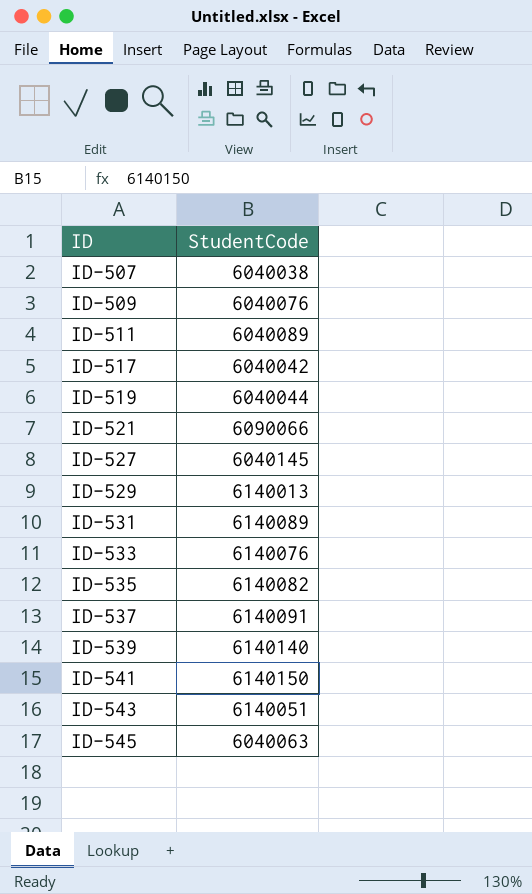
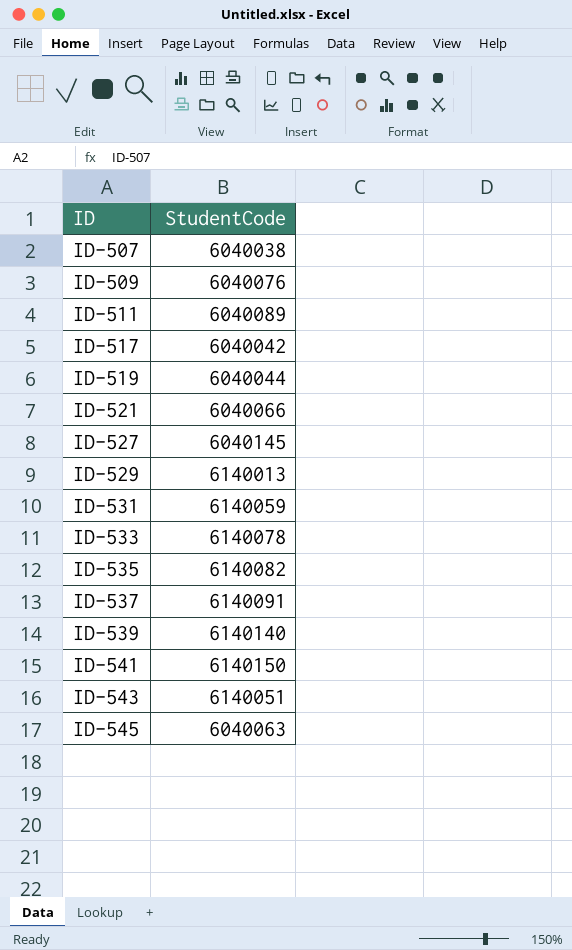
ID-521 | StudentCode: 6090066 -> 6040066
ID-531 | StudentCode: 6140089 -> 6140059
ID-533 | StudentCode: 6140076 -> 6140078

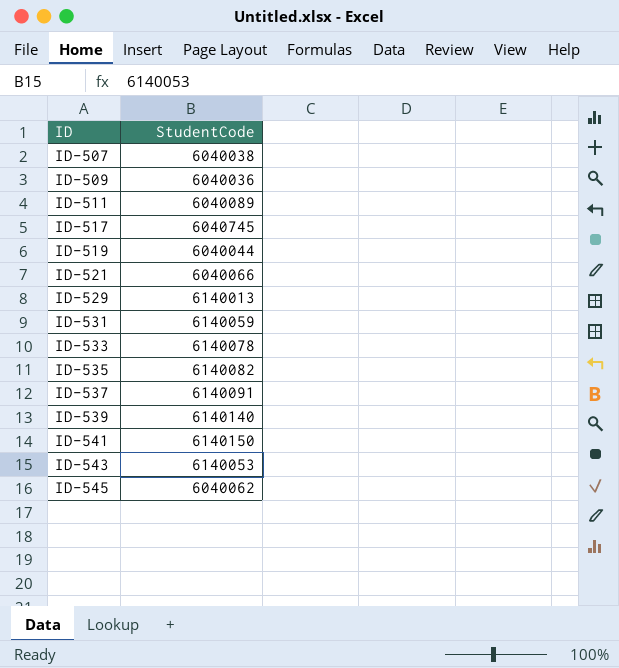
row ID-527: 6040145 -> none
ID-509 | StudentCode: 6040076 -> 6040036
ID-517 | StudentCode: 6040042 -> 6040745
ID-543 | StudentCode: 6140051 -> 6140053
ID-545 | StudentCode: 6040063 -> 6040062

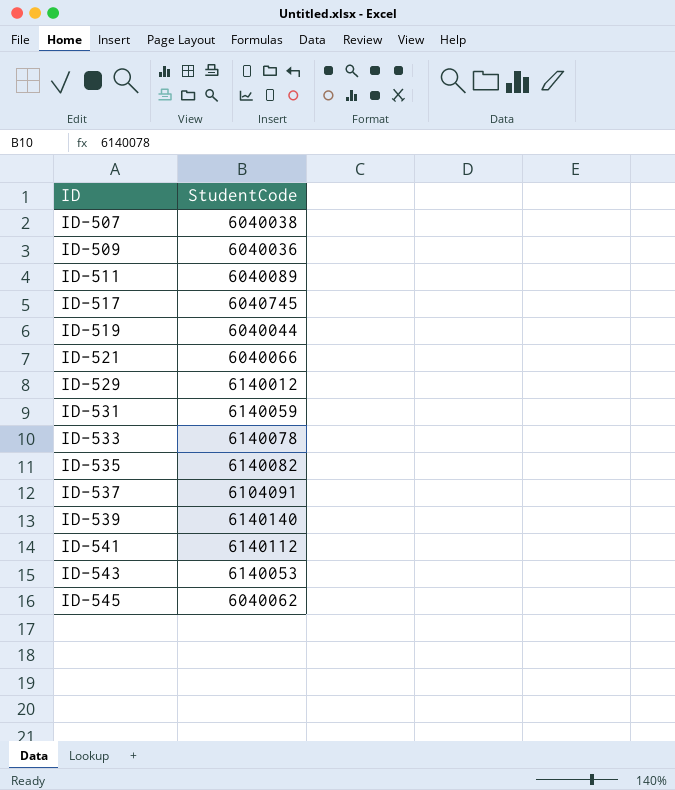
ID-529 | StudentCode: 6140013 -> 6140012
ID-537 | StudentCode: 6140091 -> 6104091
ID-541 | StudentCode: 6140150 -> 6140112

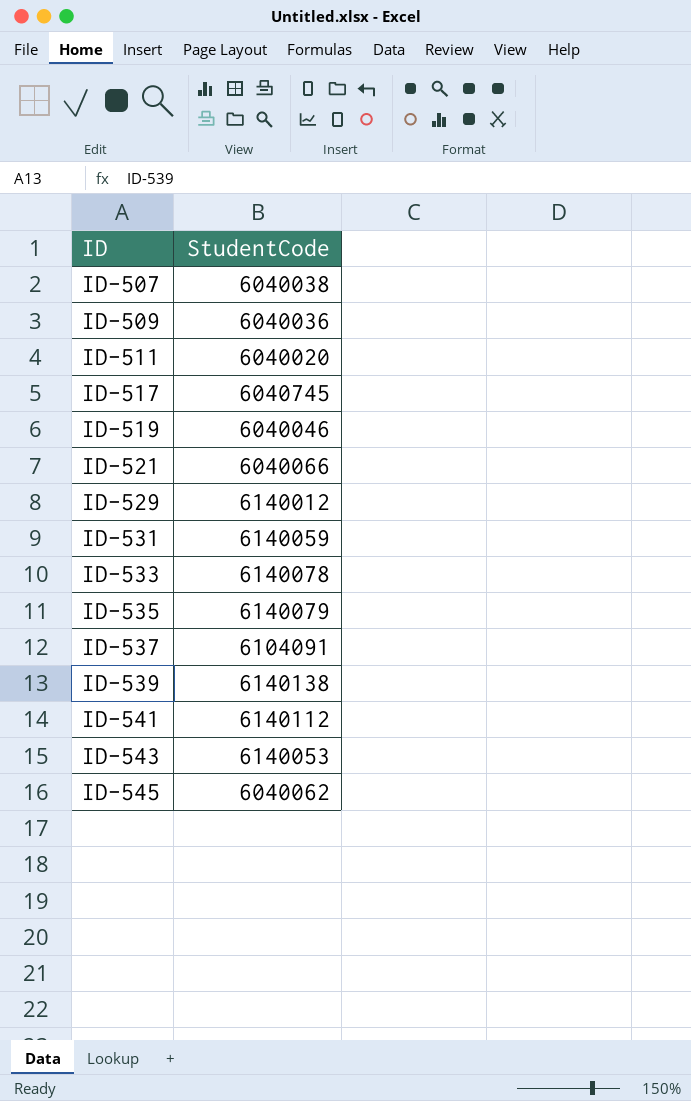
ID-511 | StudentCode: 6040089 -> 6040020
ID-519 | StudentCode: 6040044 -> 6040046
ID-535 | StudentCode: 6140082 -> 6140079
ID-539 | StudentCode: 6140140 -> 6140138

